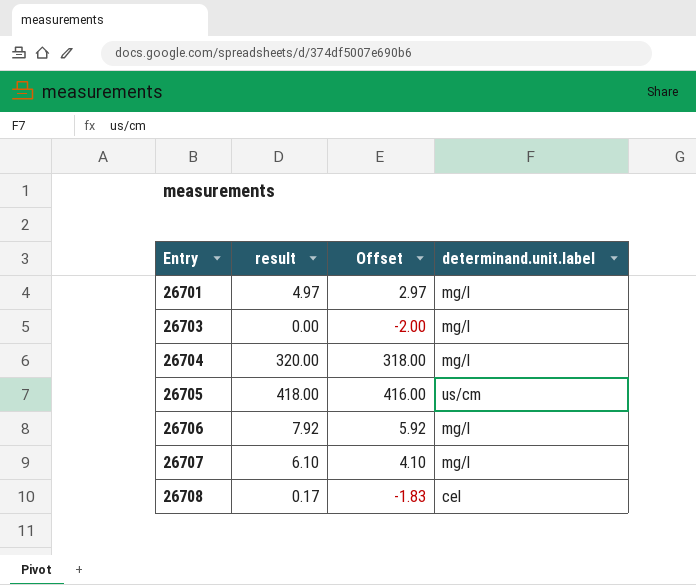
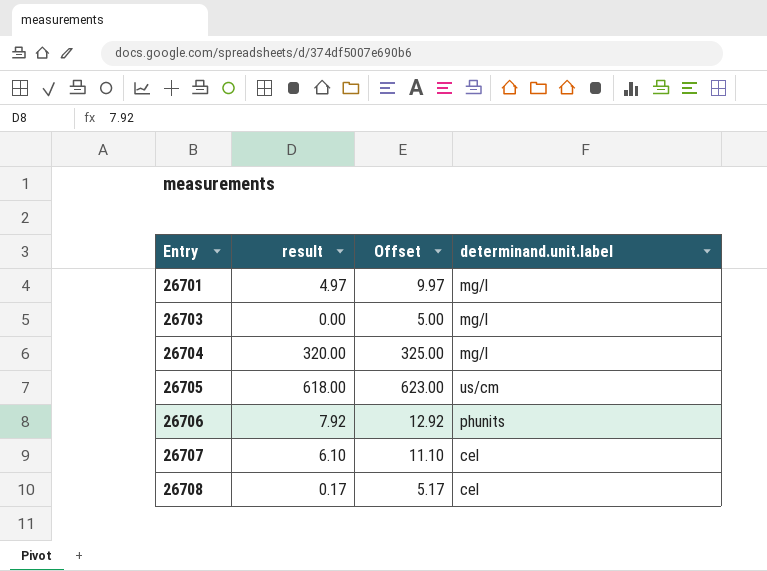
column Offset | formula: [result] - 2 -> [result] + 5
26705 | result: 418.00 -> 618.00
26706 | determinand.unit.label: mg/l -> phunits
26707 | determinand.unit.label: mg/l -> cel

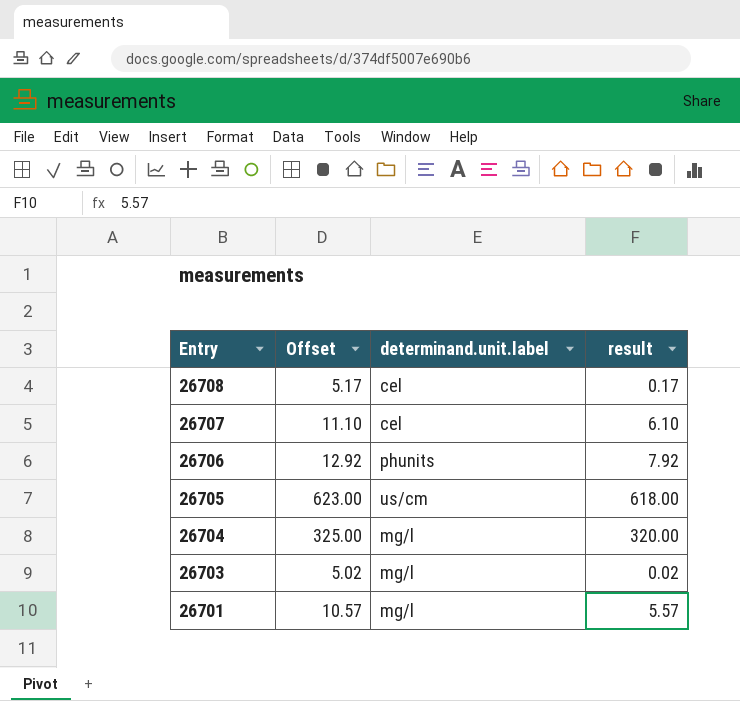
row order: Entry ascending -> Entry descending
column result | position: 2 -> 4
26703 | Offset: 5.00 -> 5.02
26703 | result: 0.00 -> 0.02
26701 | Offset: 9.97 -> 10.57
26701 | result: 4.97 -> 5.57

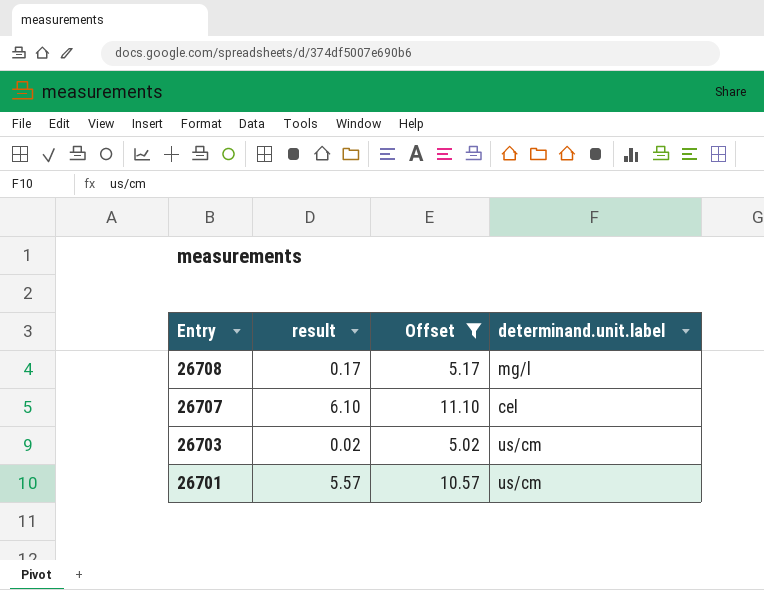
filter: none -> Offset <= 11.10
column result | position: 4 -> 2
26708 | determinand.unit.label: cel -> mg/l
26703 | determinand.unit.label: mg/l -> us/cm
26701 | determinand.unit.label: mg/l -> us/cm

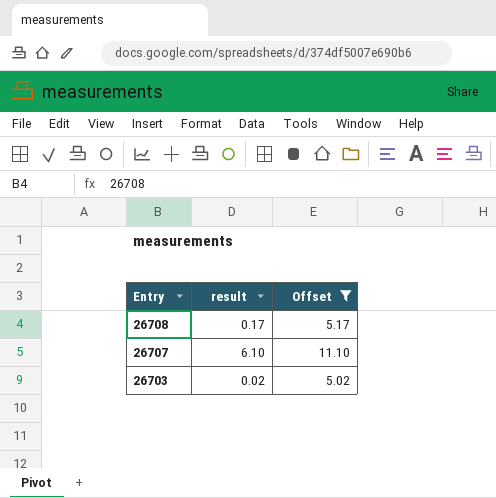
column determinand.unit.label | position: 4 -> none
row 26701: 5.57 | 10.57 | us/cm -> none

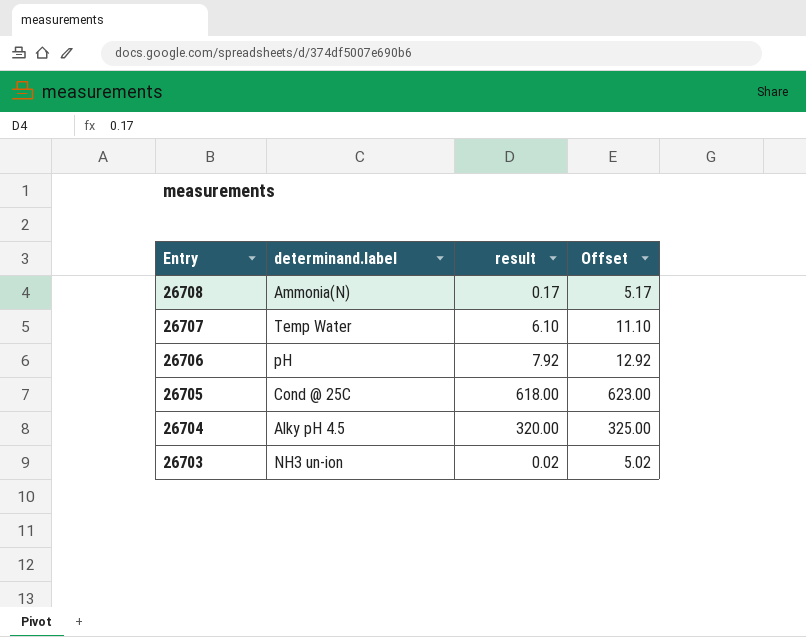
filter: Offset <= 11.10 -> none
column determinand.label | position: none -> 2

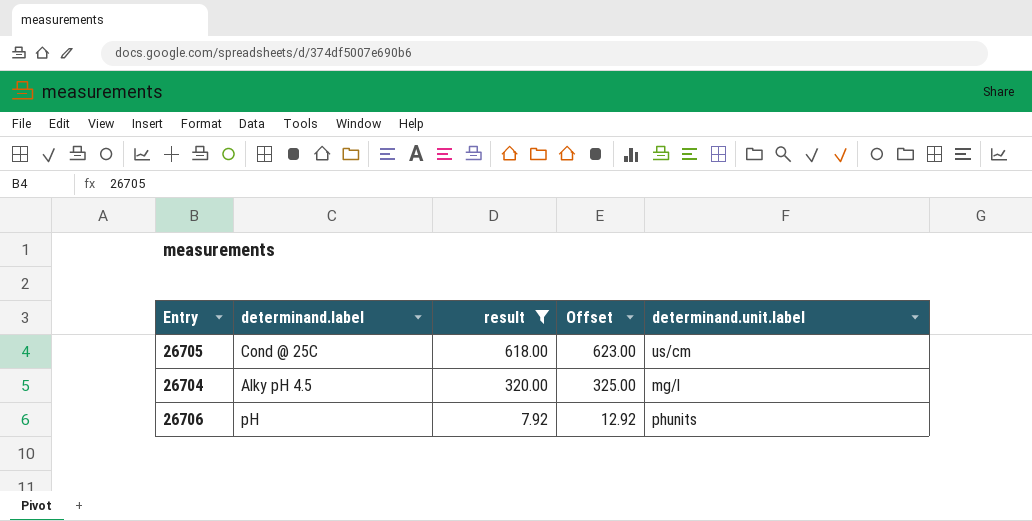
filter: none -> result >= 7.92
row order: Entry descending -> result descending
column determinand.unit.label | position: none -> 5

